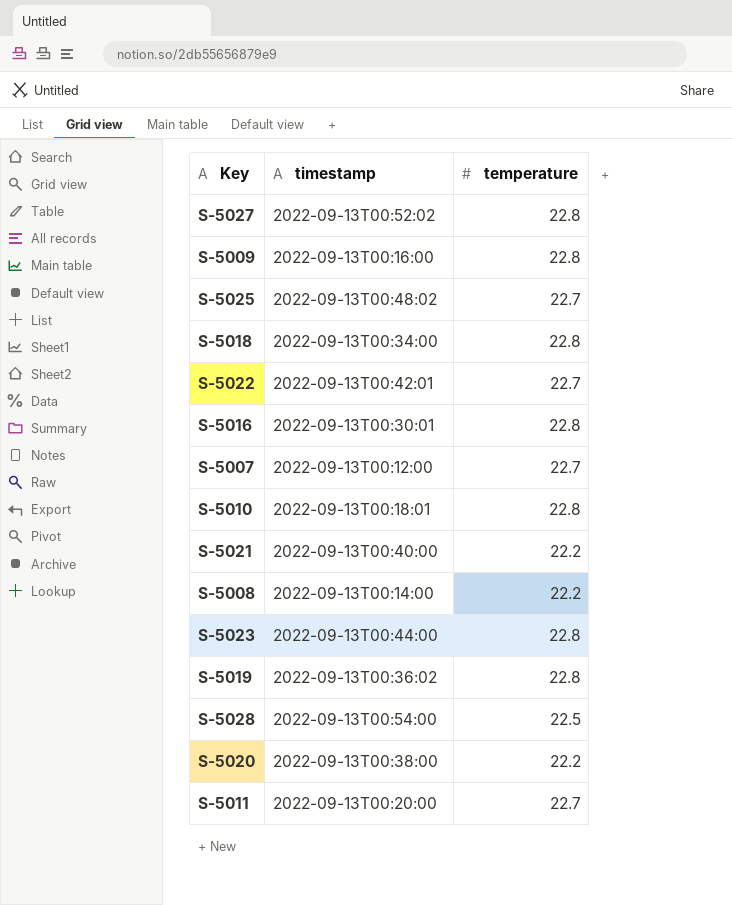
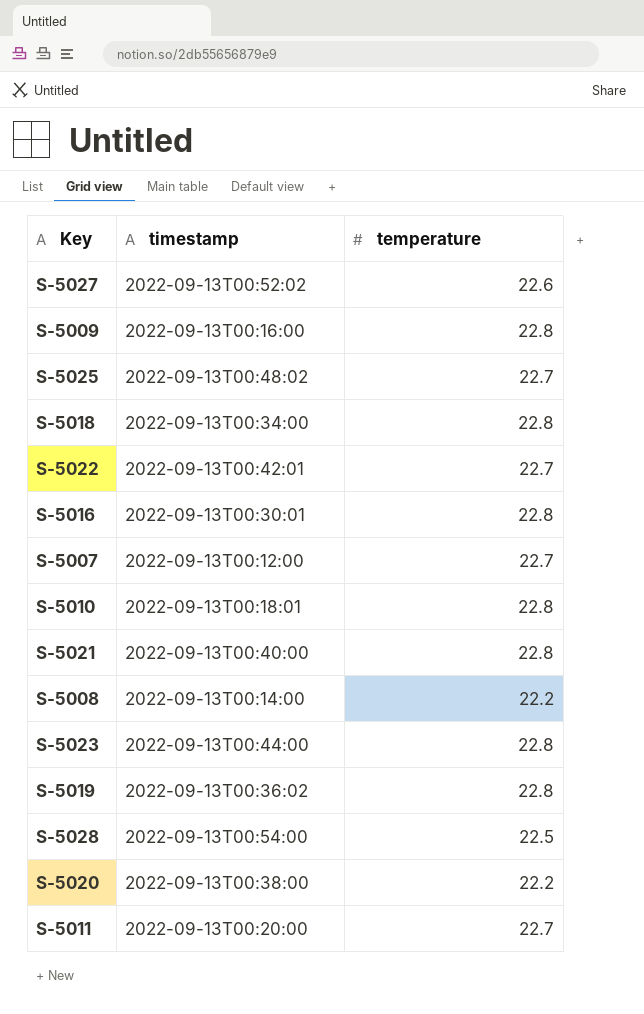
S-5027 | temperature: 22.8 -> 22.6
S-5021 | temperature: 22.2 -> 22.8

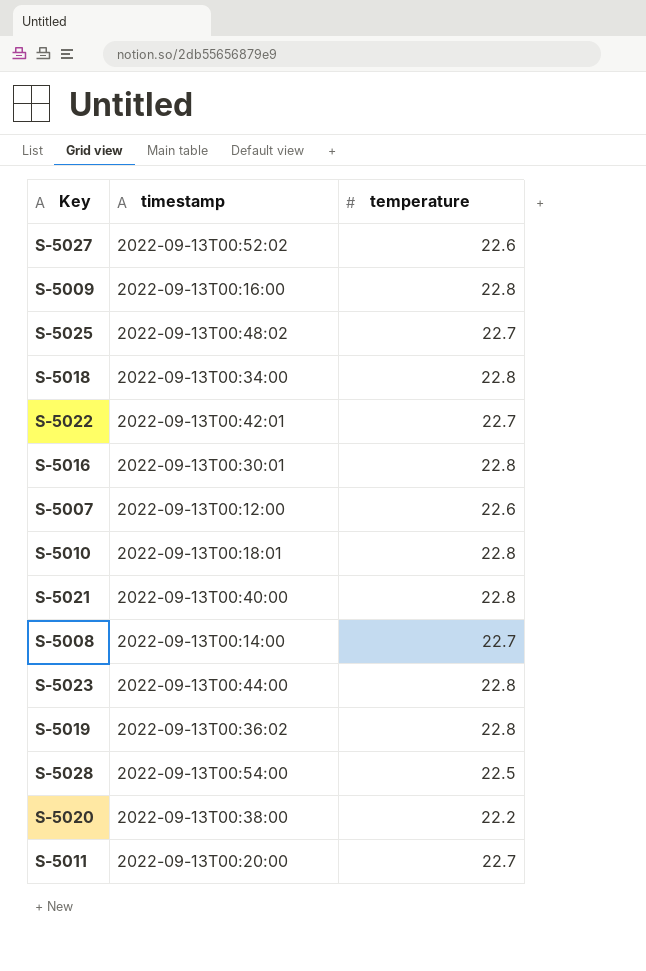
S-5007 | temperature: 22.7 -> 22.6
S-5008 | temperature: 22.2 -> 22.7

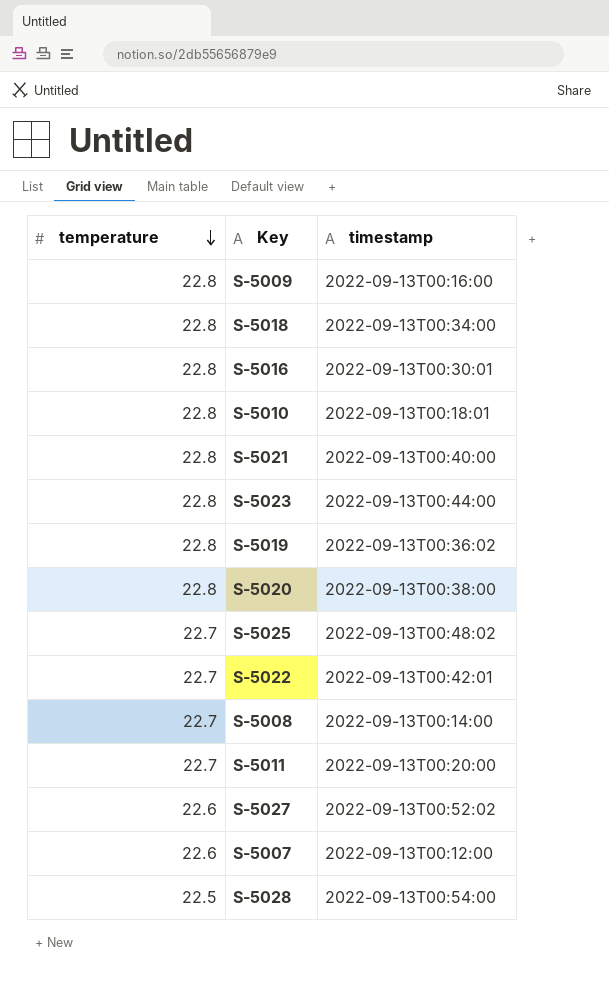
row order: none -> temperature descending
column temperature | position: 3 -> 1
S-5020 | temperature: 22.2 -> 22.8

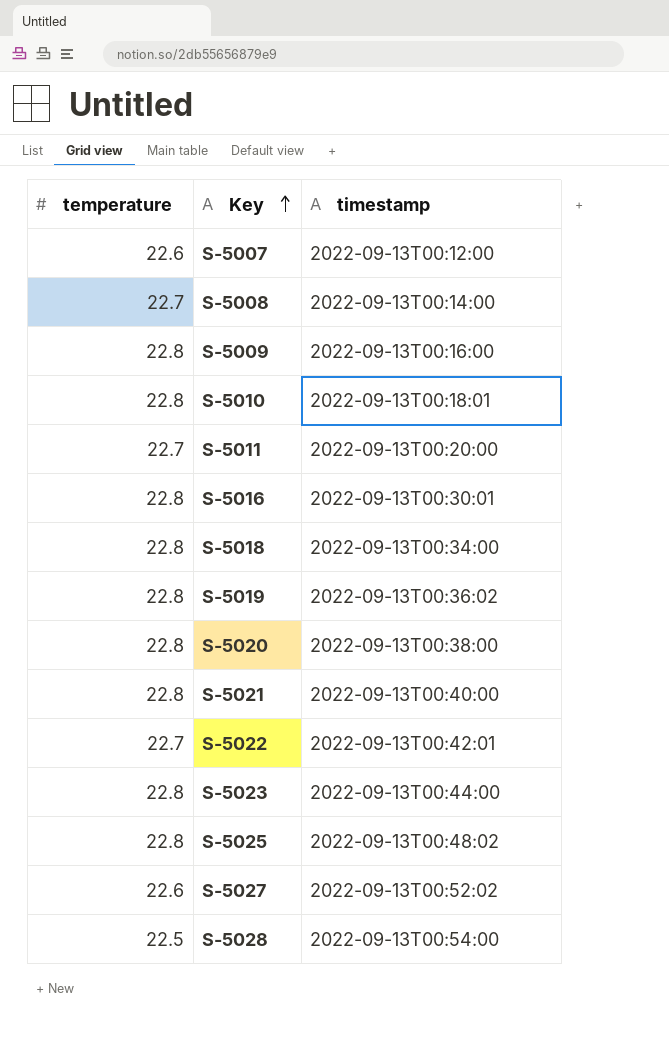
row order: temperature descending -> Key ascending
S-5025 | temperature: 22.7 -> 22.8

